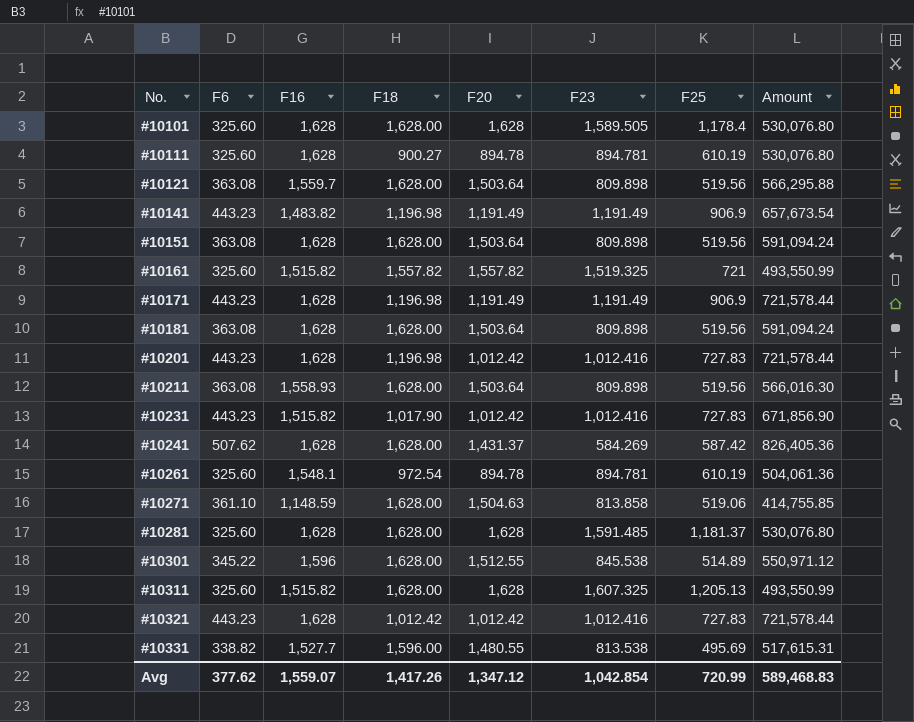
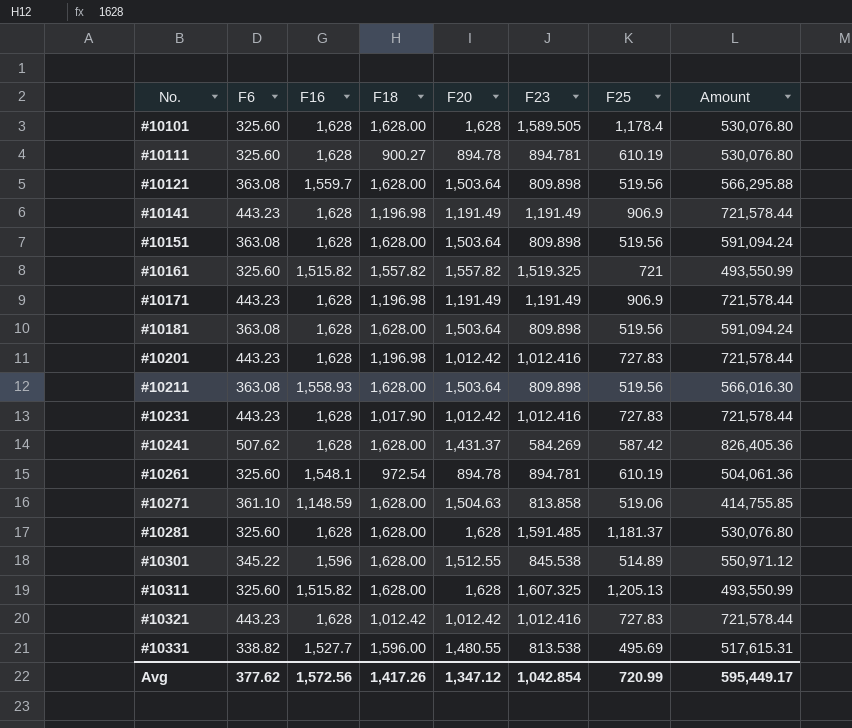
#10141 | F16: 1,483.82 -> 1,628
#10141 | Amount: 657,673.54 -> 721,578.44
#10231 | F16: 1,515.82 -> 1,628
#10231 | Amount: 671,856.90 -> 721,578.44
Avg | F16: 1,559.07 -> 1,572.56
Avg | Amount: 589,468.83 -> 595,449.17

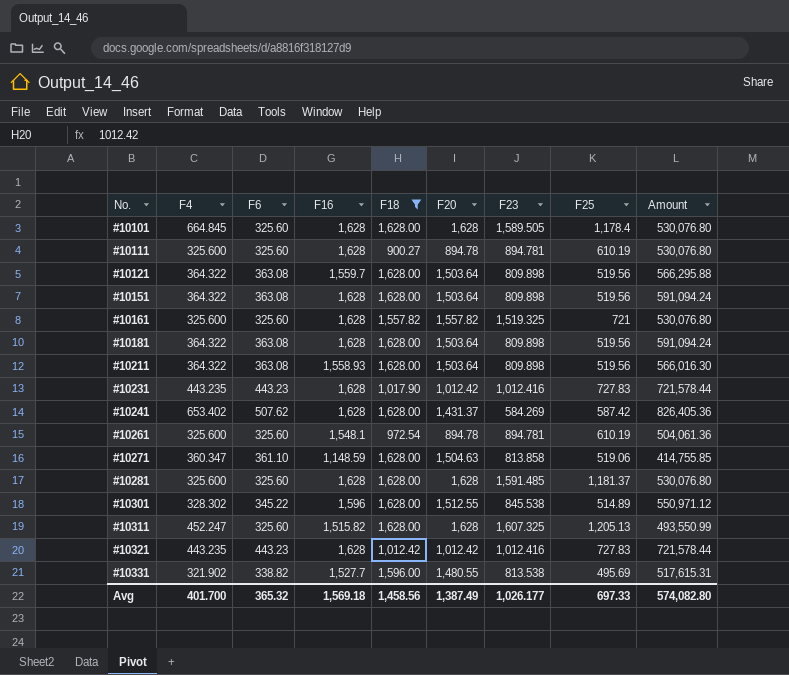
filter: none -> F18 != 1,196.98
column F4 | position: none -> 2
#10161 | F16: 1,515.82 -> 1,628
#10161 | Amount: 493,550.99 -> 530,076.80
Avg | F6: 377.62 -> 365.32
Avg | F16: 1,572.56 -> 1,569.18
Avg | F18: 1,417.26 -> 1,458.56
Avg | F20: 1,347.12 -> 1,387.49
Avg | F23: 1,042.854 -> 1,026.177
Avg | F25: 720.99 -> 697.33
Avg | Amount: 595,449.17 -> 574,082.80

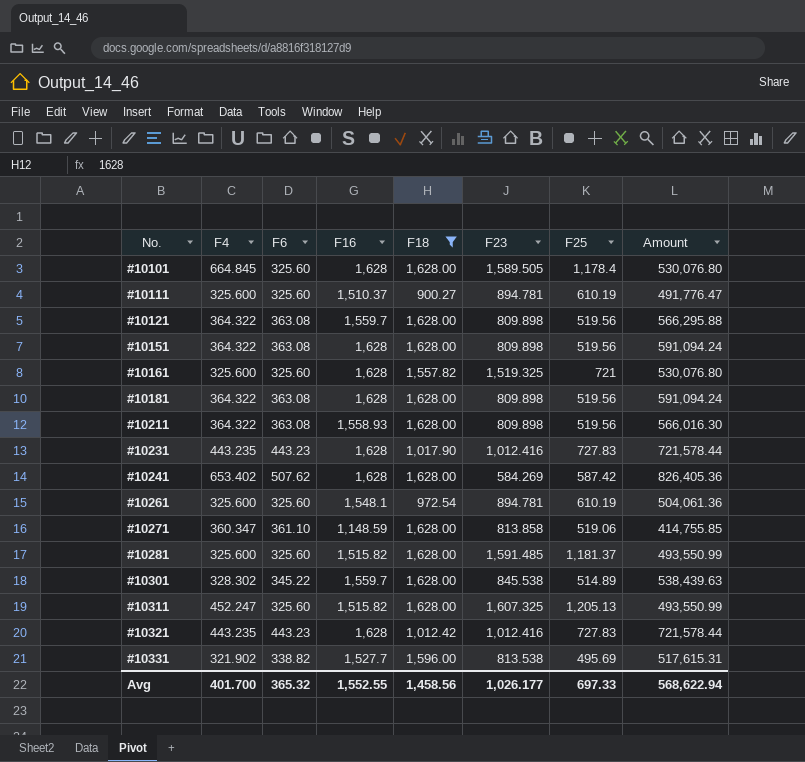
column F20 | position: 6 -> none
#10111 | F16: 1,628 -> 1,510.37
#10111 | Amount: 530,076.80 -> 491,776.47
#10281 | F16: 1,628 -> 1,515.82
#10281 | Amount: 530,076.80 -> 493,550.99
#10301 | F16: 1,596 -> 1,559.7
#10301 | Amount: 550,971.12 -> 538,439.63
Avg | F16: 1,569.18 -> 1,552.55
Avg | Amount: 574,082.80 -> 568,622.94

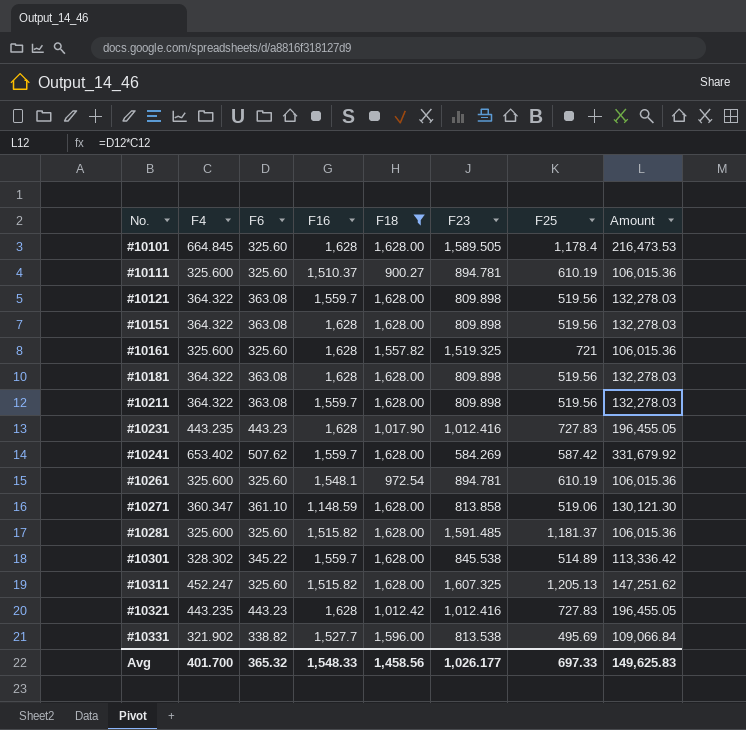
column Amount | formula: [F6] * [F16] -> [F4] * [F6]
#10211 | F16: 1,558.93 -> 1,559.7
#10241 | F16: 1,628 -> 1,559.7
Avg | F16: 1,552.55 -> 1,548.33
Avg | Amount: 568,622.94 -> 149,625.83

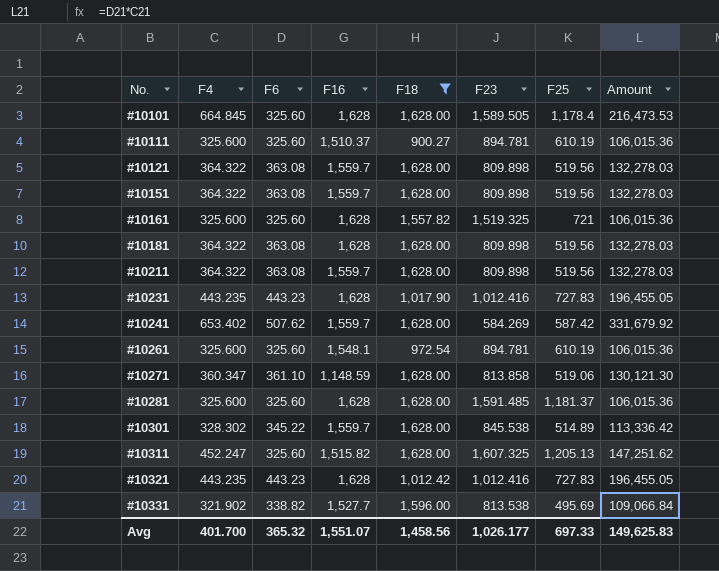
#10151 | F16: 1,628 -> 1,559.7
#10281 | F16: 1,515.82 -> 1,628
Avg | F16: 1,548.33 -> 1,551.07

